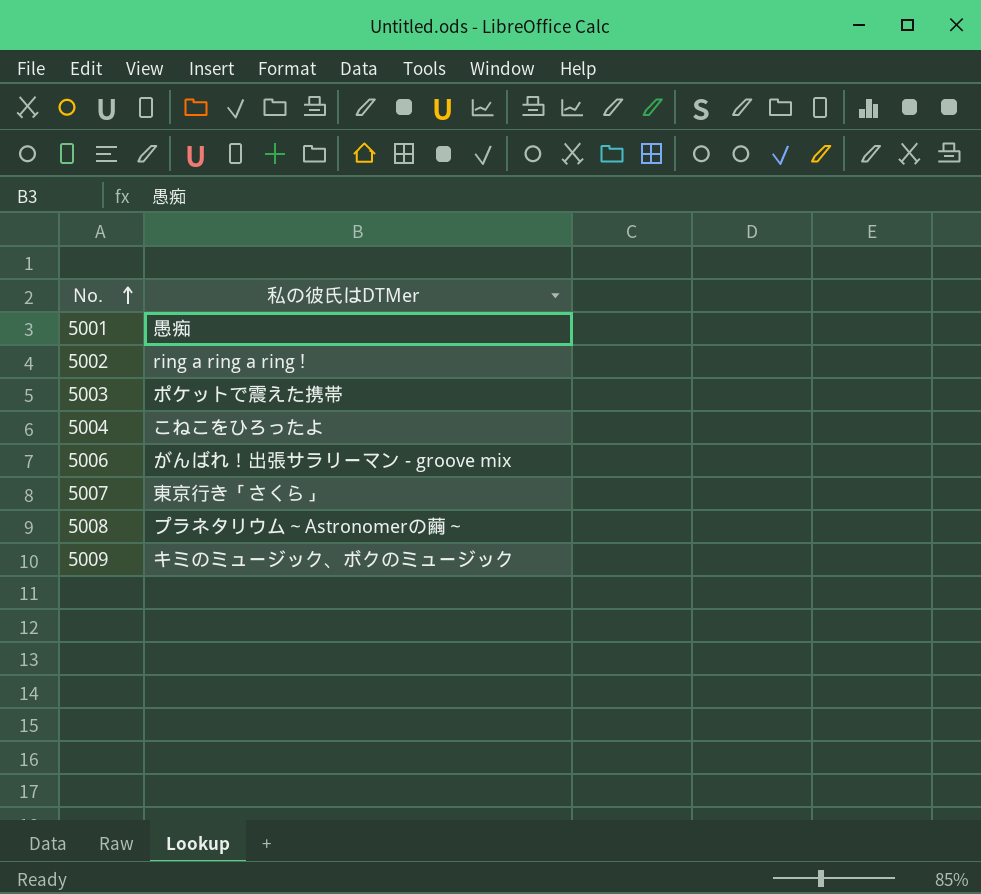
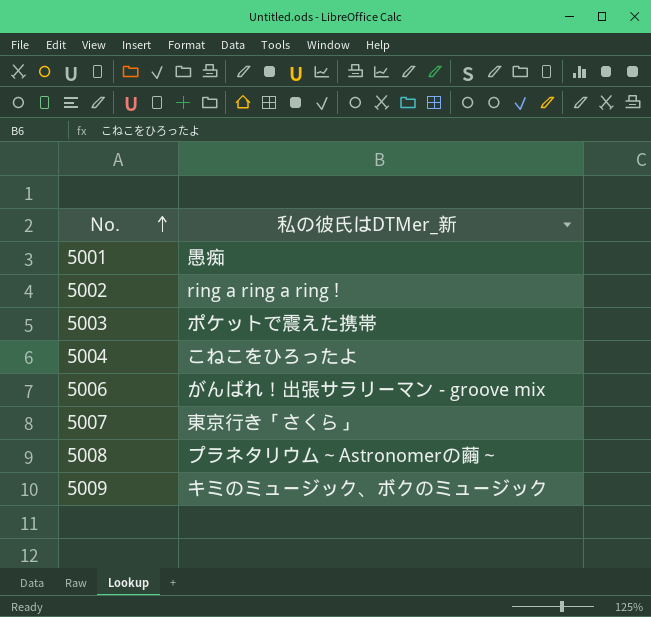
column name: 私の彼氏はDTMer -> 私の彼氏はDTMer_新

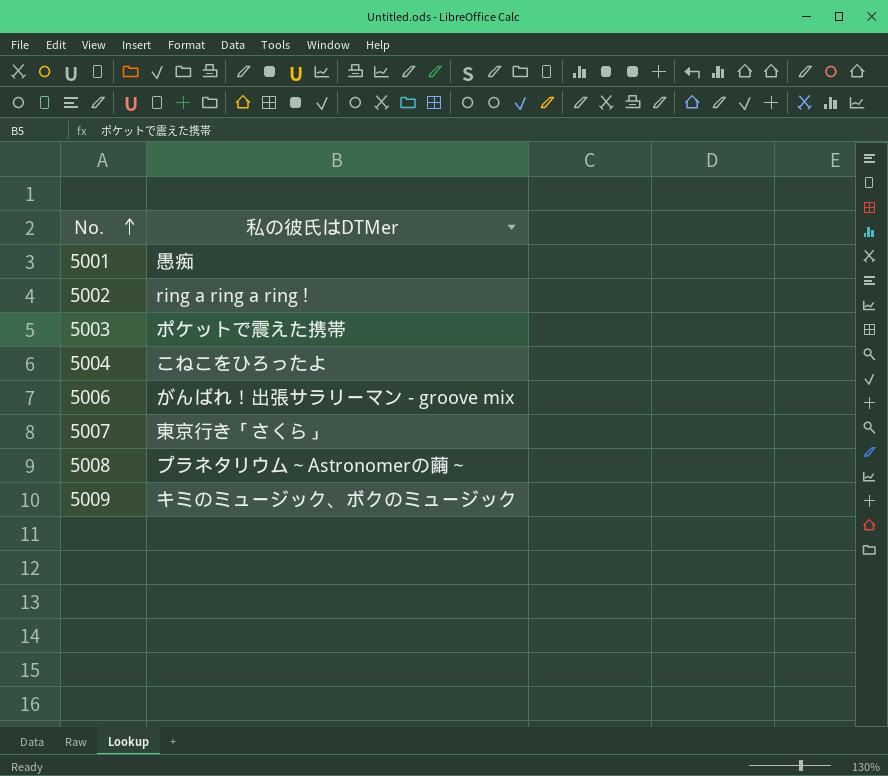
column name: 私の彼氏はDTMer_新 -> 私の彼氏はDTMer

